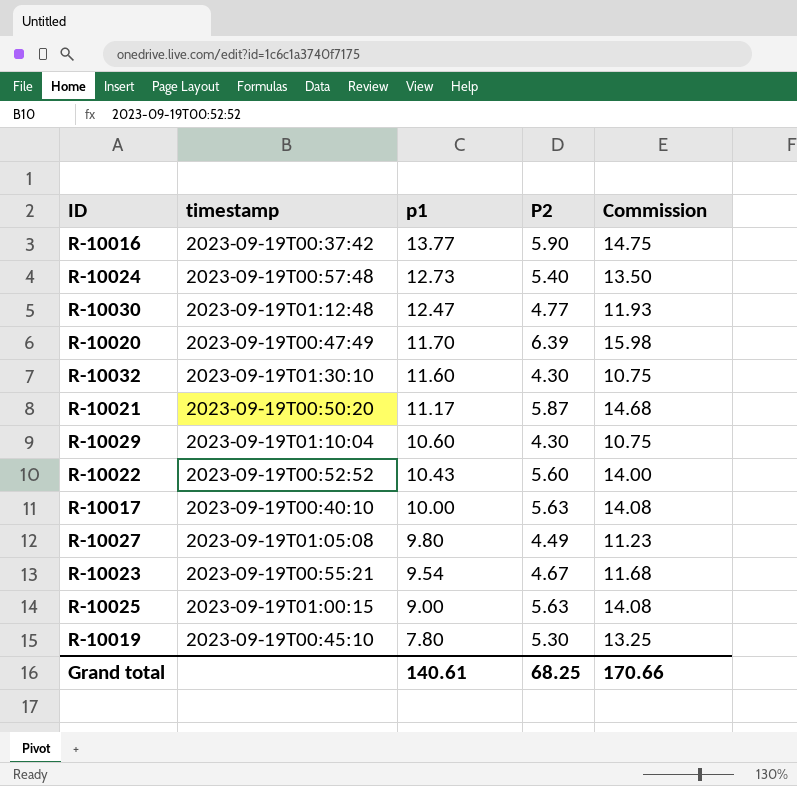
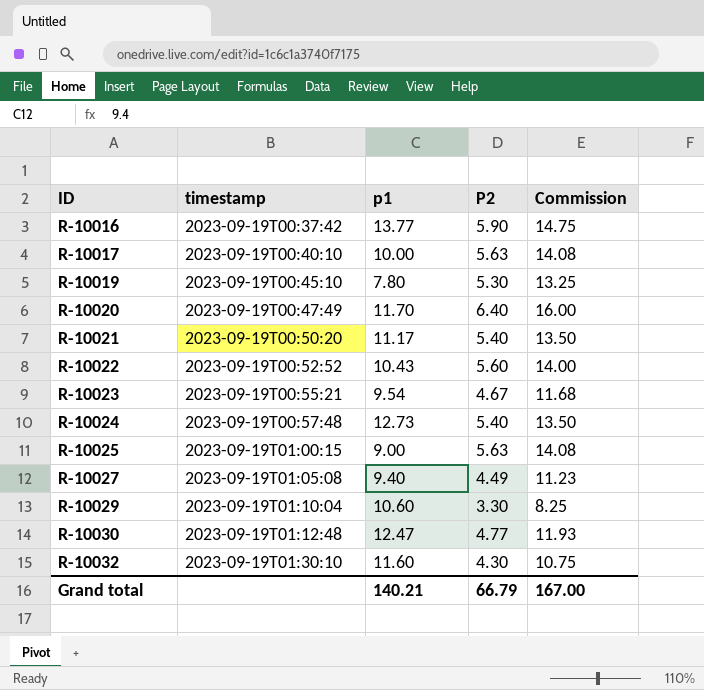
row order: p1 descending -> ID ascending
R-10020 | P2: 6.39 -> 6.40
R-10020 | Commission: 15.98 -> 16.00
R-10021 | P2: 5.87 -> 5.40
R-10021 | Commission: 14.68 -> 13.50
R-10027 | p1: 9.80 -> 9.40
R-10029 | P2: 4.30 -> 3.30
R-10029 | Commission: 10.75 -> 8.25
Grand total | p1: 140.61 -> 140.21
Grand total | P2: 68.25 -> 66.79
Grand total | Commission: 170.66 -> 167.00

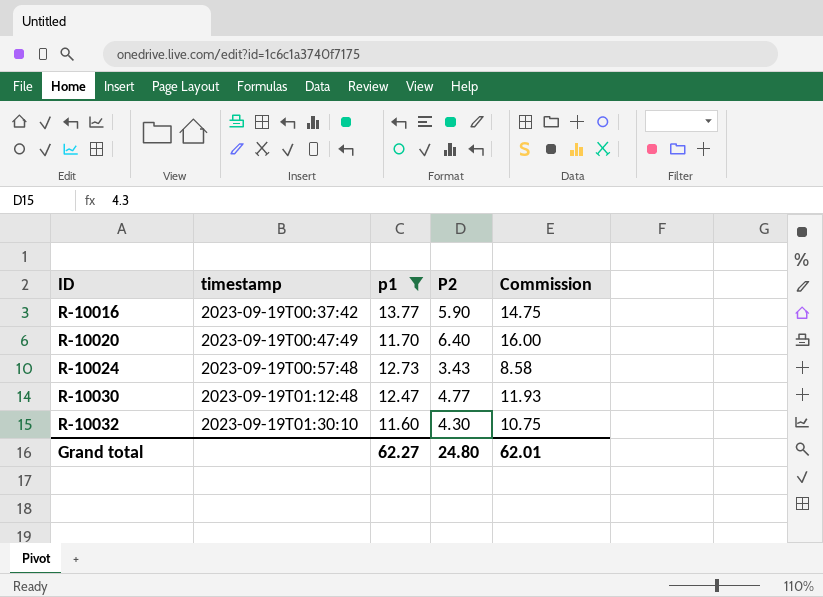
filter: none -> p1 >= 11.60
R-10024 | P2: 5.40 -> 3.43
R-10024 | Commission: 13.50 -> 8.58
Grand total | p1: 140.21 -> 62.27
Grand total | P2: 66.79 -> 24.80
Grand total | Commission: 167.00 -> 62.01

